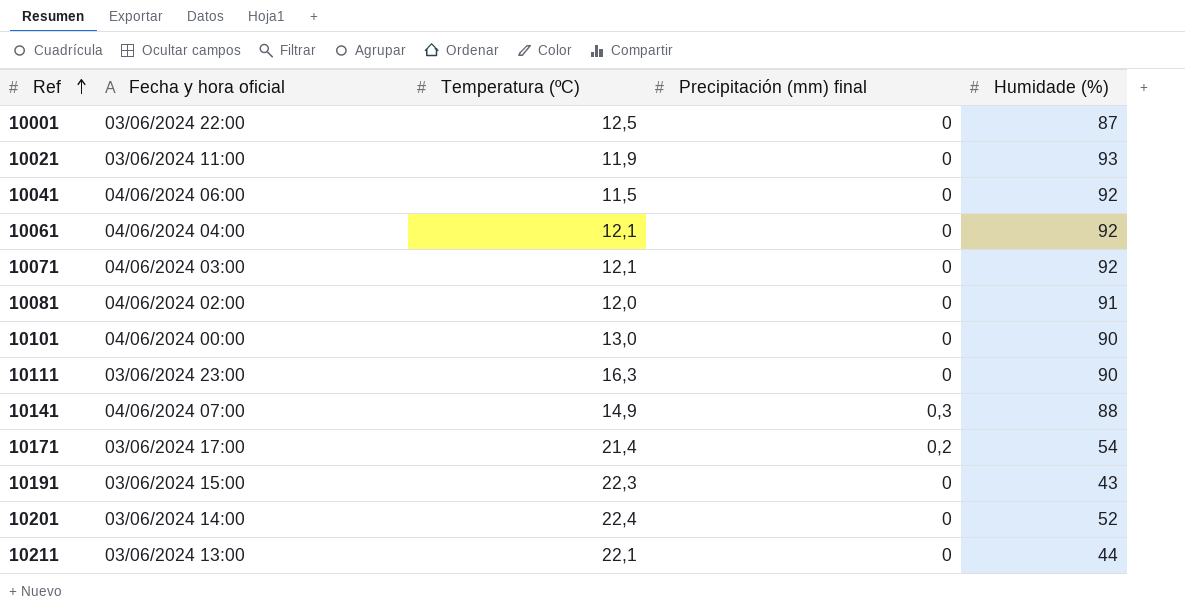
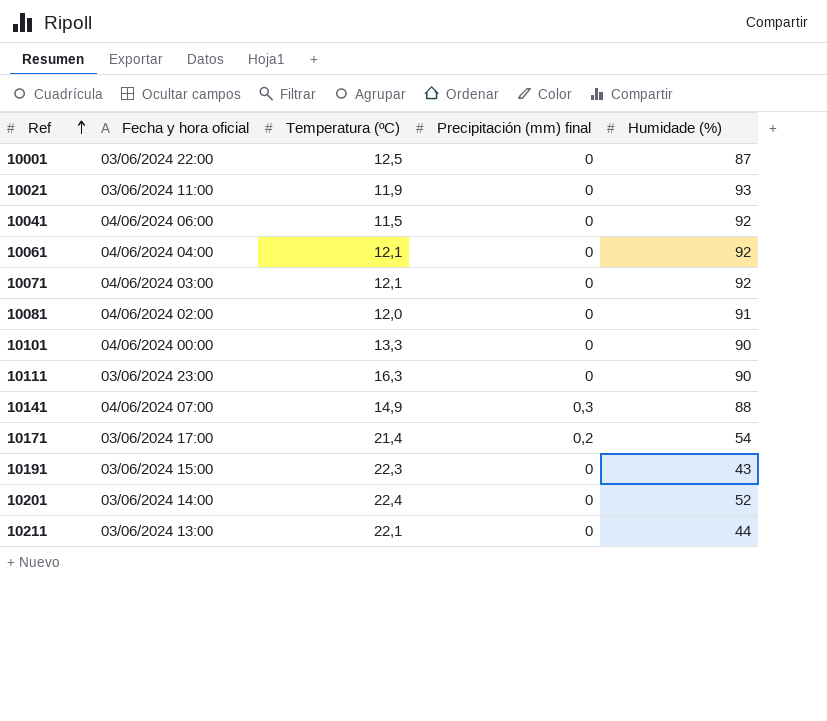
10101 | Temperatura (ºC): 13,0 -> 13,3

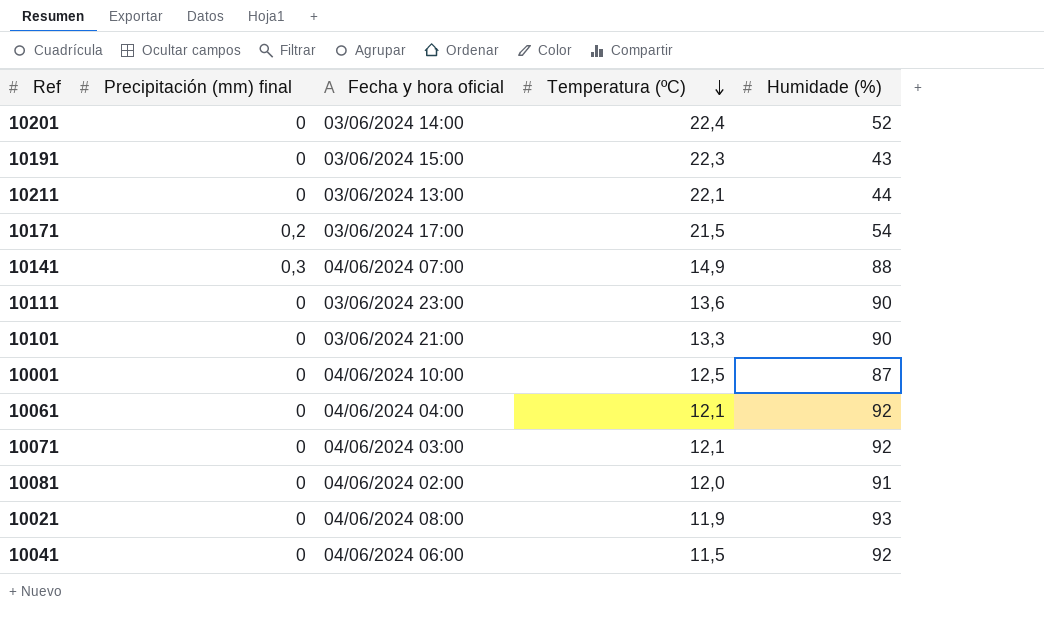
row order: Ref ascending -> Temperatura (ºC) descending
column Precipitación (mm) final | position: 4 -> 2
10171 | Temperatura (ºC): 21,4 -> 21,5
10111 | Temperatura (ºC): 16,3 -> 13,6
10101 | Fecha y hora oficial: 04/06/2024 00:00 -> 03/06/2024 21:00
10001 | Fecha y hora oficial: 03/06/2024 22:00 -> 04/06/2024 10:00
10021 | Fecha y hora oficial: 03/06/2024 11:00 -> 04/06/2024 08:00

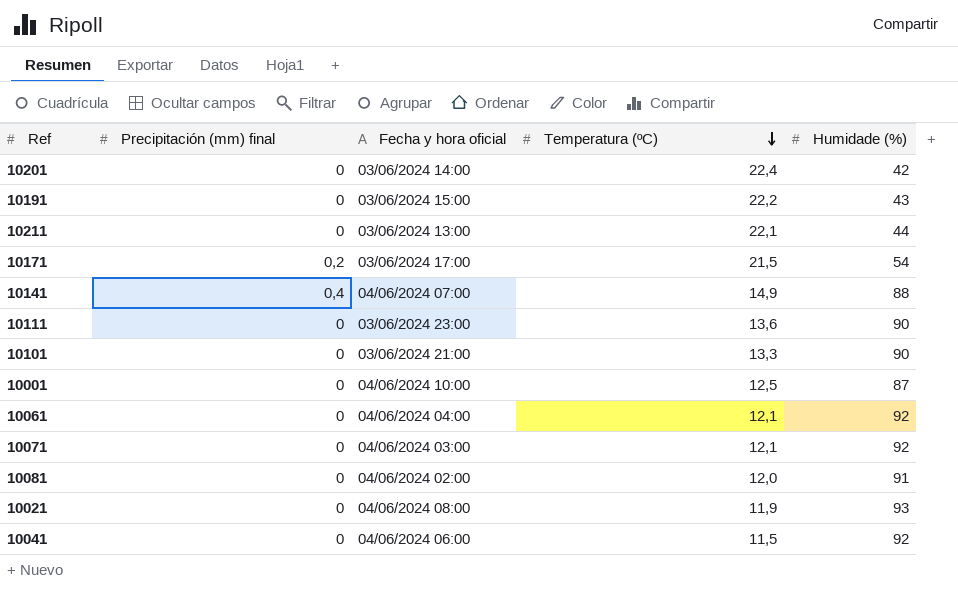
10201 | Humidade (%): 52 -> 42
10191 | Temperatura (ºC): 22,3 -> 22,2
10141 | Precipitación (mm) final: 0,3 -> 0,4

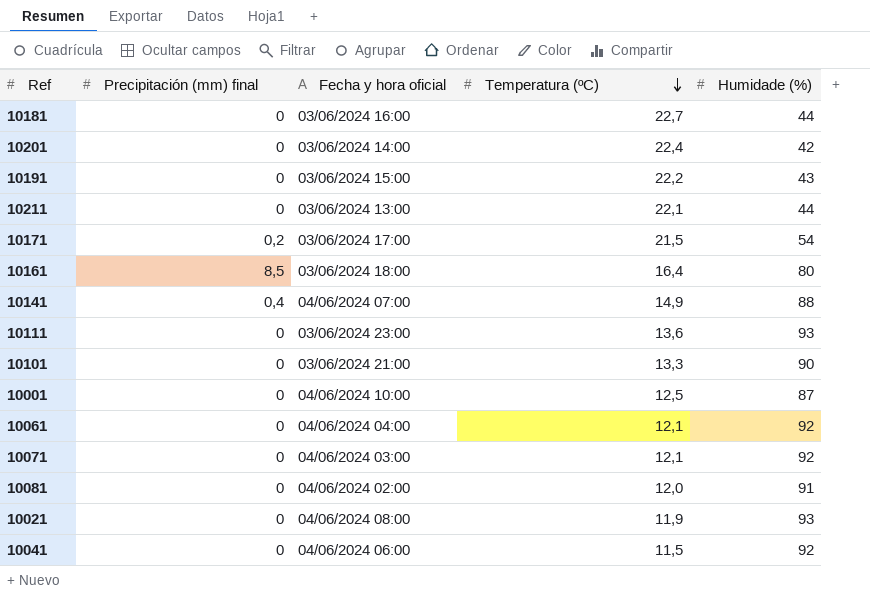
row 10181: none -> 0 | 03/06/2024 16:00 | 22,7 | 44
row 10161: none -> 8,5 | 03/06/2024 18:00 | 16,4 | 80
10111 | Humidade (%): 90 -> 93

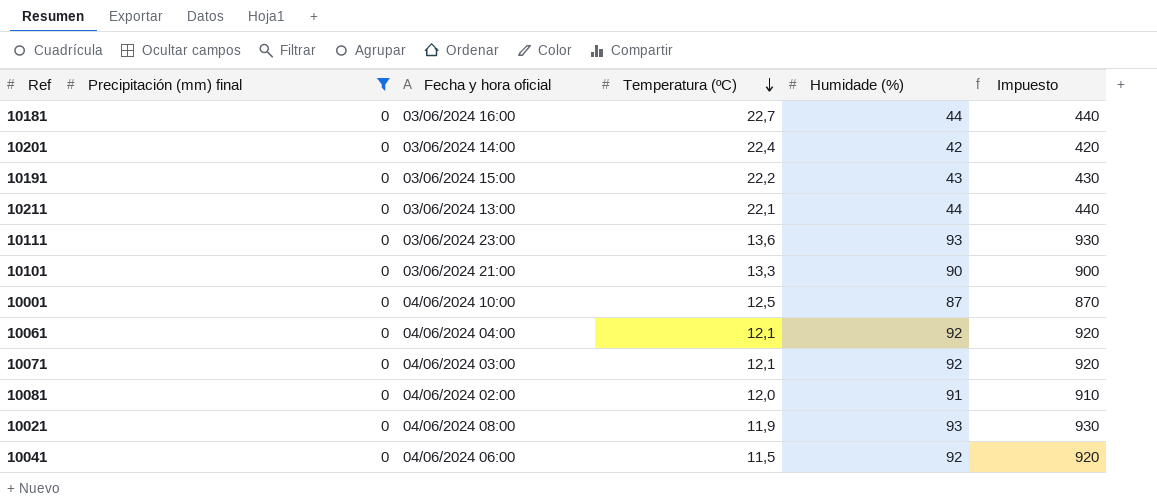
filter: none -> Precipitación (mm) final = 0
column Impuesto | formula: none -> [Humidade (%)] * 10

